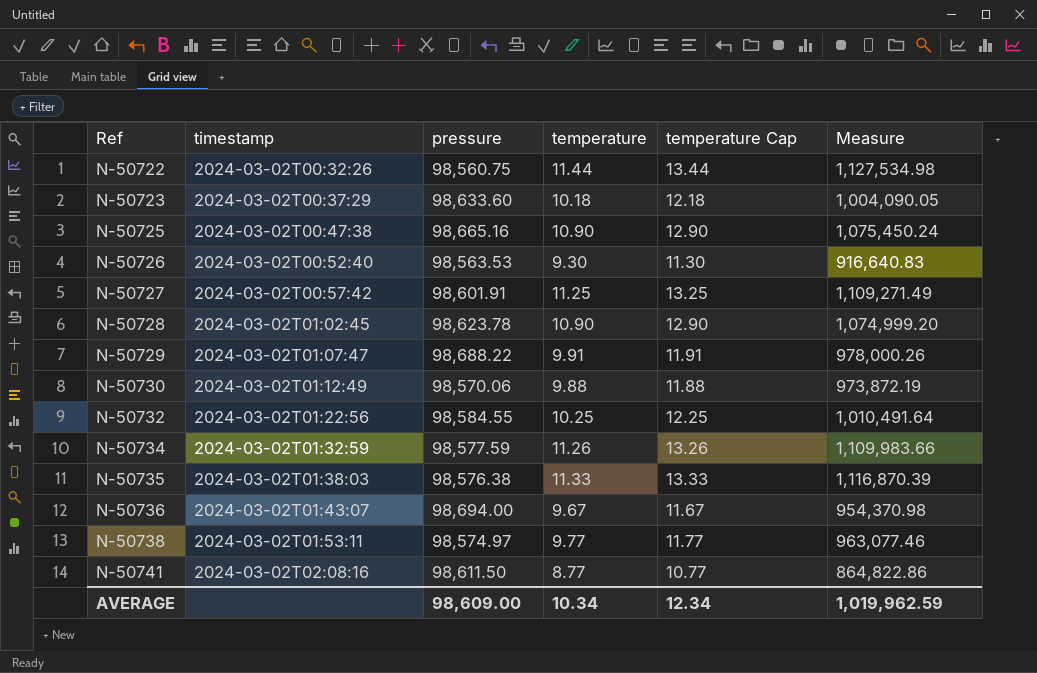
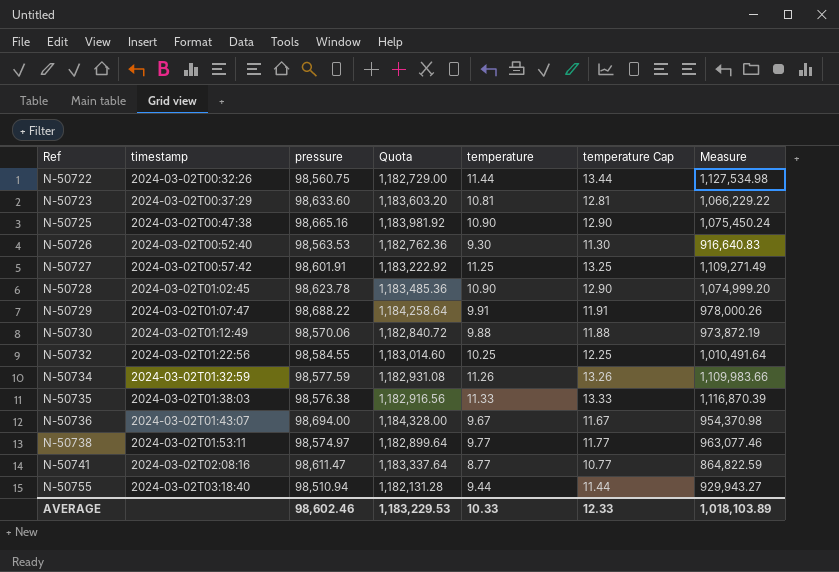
column Quota | formula: none -> [pressure] * 12
N-50723 | temperature: 10.18 -> 10.81
N-50723 | temperature Cap: 12.18 -> 12.81
N-50723 | Measure: 1,004,090.05 -> 1,066,229.22
N-50741 | pressure: 98,611.50 -> 98,611.47
N-50741 | Measure: 864,822.86 -> 864,822.59
row N-50755: none -> 2024-03-02T03:18:40 | 98,510.94 | 1,182,131.28 | 9.44 | 11.44 | 929,943.27
AVERAGE | pressure: 98,609.00 -> 98,602.46
AVERAGE | temperature: 10.34 -> 10.33
AVERAGE | temperature Cap: 12.34 -> 12.33
AVERAGE | Measure: 1,019,962.59 -> 1,018,103.89

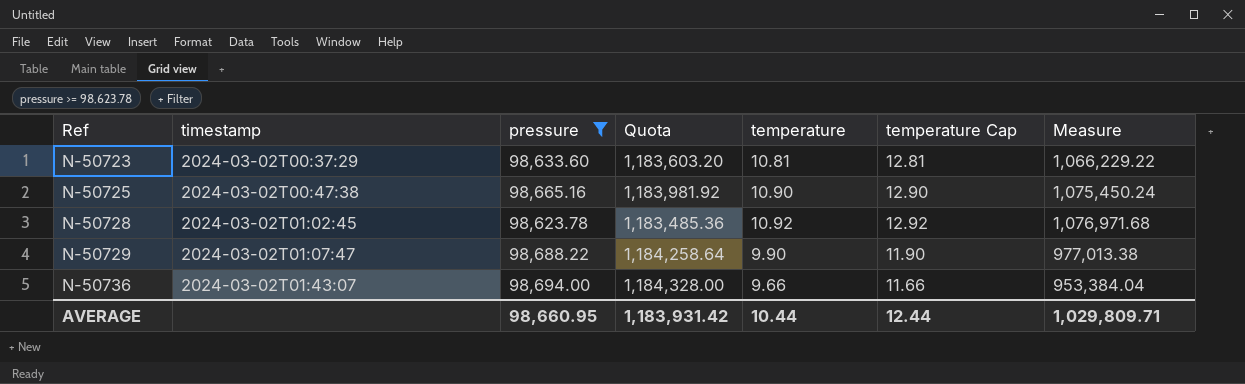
filter: none -> pressure >= 98,623.78
N-50728 | temperature: 10.90 -> 10.92
N-50728 | temperature Cap: 12.90 -> 12.92
N-50728 | Measure: 1,074,999.20 -> 1,076,971.68
N-50729 | temperature: 9.91 -> 9.90
N-50729 | temperature Cap: 11.91 -> 11.90
N-50729 | Measure: 978,000.26 -> 977,013.38
N-50736 | temperature: 9.67 -> 9.66
N-50736 | temperature Cap: 11.67 -> 11.66
N-50736 | Measure: 954,370.98 -> 953,384.04
AVERAGE | pressure: 98,602.46 -> 98,660.95
AVERAGE | Quota: 1,183,229.53 -> 1,183,931.42
AVERAGE | temperature: 10.33 -> 10.44
AVERAGE | temperature Cap: 12.33 -> 12.44
AVERAGE | Measure: 1,018,103.89 -> 1,029,809.71

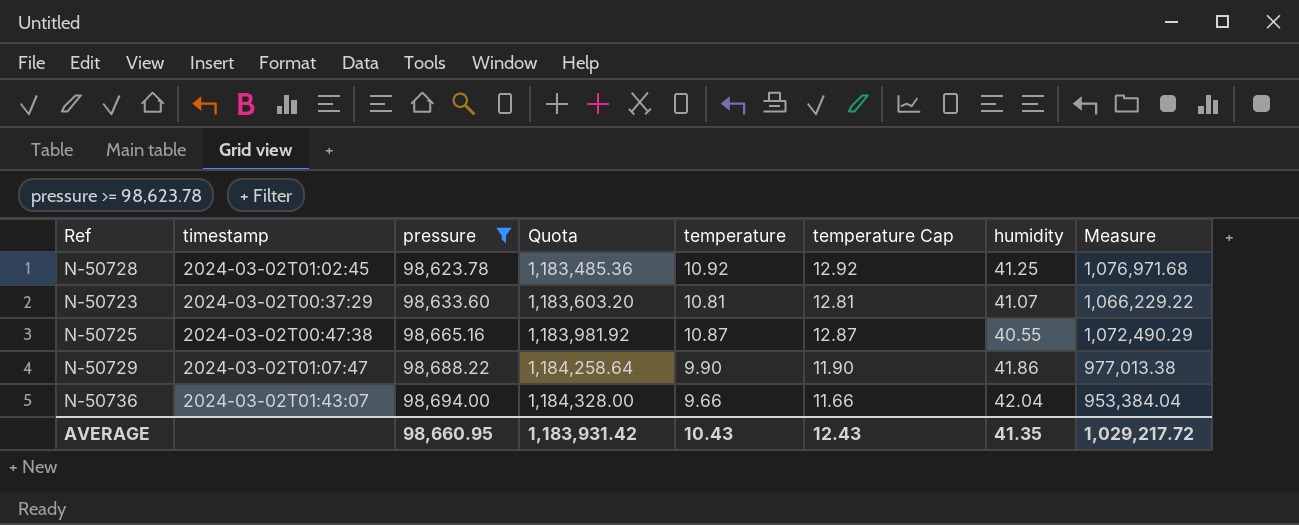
row order: Ref ascending -> pressure ascending
column humidity | position: none -> 7
N-50725 | temperature: 10.90 -> 10.87
N-50725 | temperature Cap: 12.90 -> 12.87
N-50725 | Measure: 1,075,450.24 -> 1,072,490.29
AVERAGE | temperature: 10.44 -> 10.43
AVERAGE | temperature Cap: 12.44 -> 12.43
AVERAGE | Measure: 1,029,809.71 -> 1,029,217.72

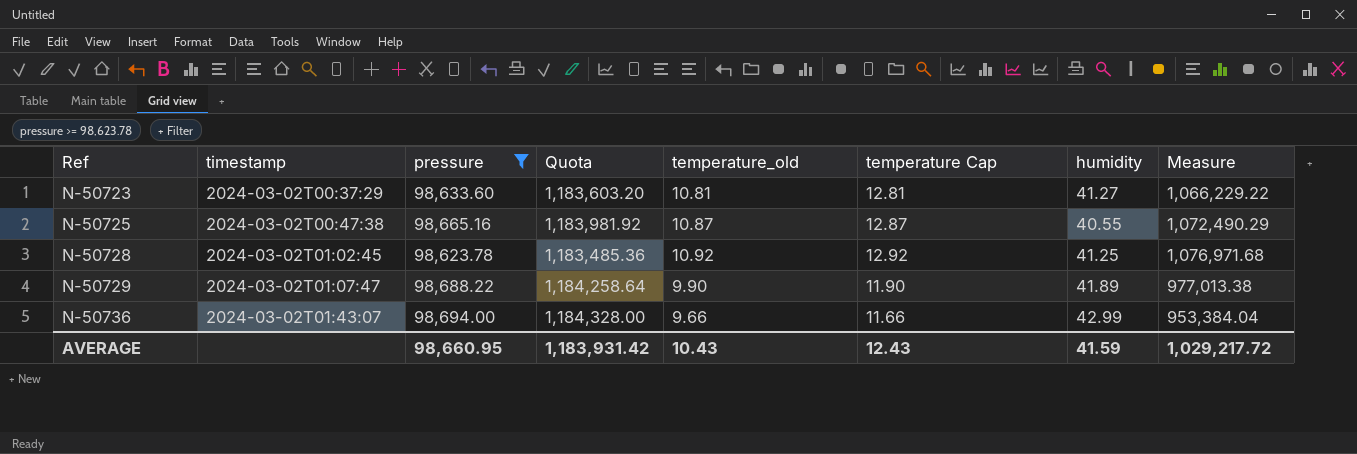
row order: pressure ascending -> Ref ascending
column name: temperature -> temperature_old
N-50723 | humidity: 41.07 -> 41.27
N-50729 | humidity: 41.86 -> 41.89
N-50736 | humidity: 42.04 -> 42.99
AVERAGE | humidity: 41.35 -> 41.59

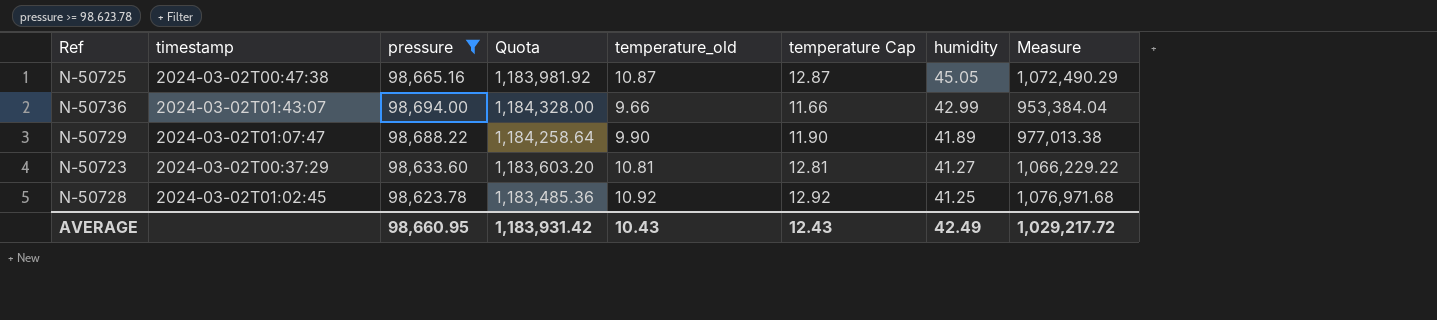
row order: Ref ascending -> humidity descending
N-50725 | humidity: 40.55 -> 45.05
AVERAGE | humidity: 41.59 -> 42.49

